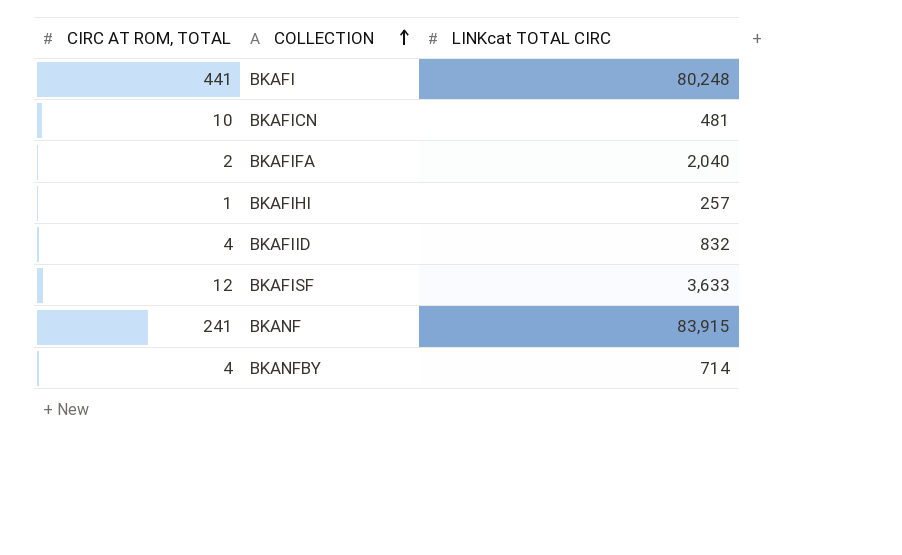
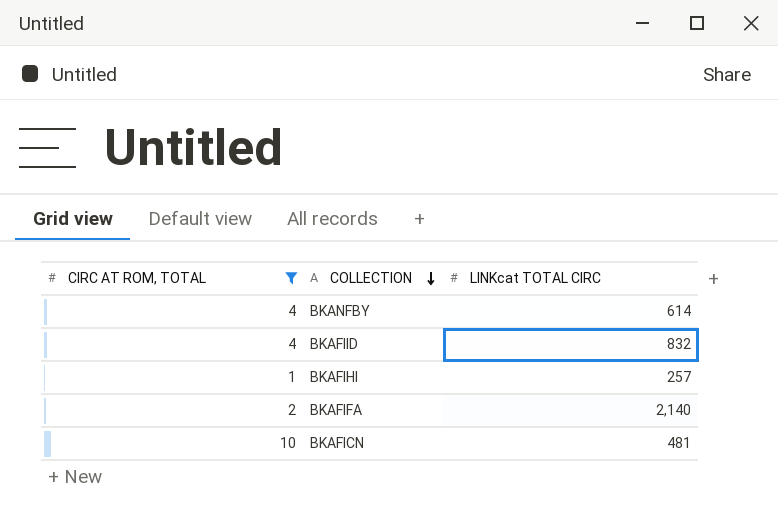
filter: none -> CIRC AT ROM, TOTAL <= 10
row order: COLLECTION ascending -> COLLECTION descending
BKANFBY | LINKcat TOTAL CIRC: 714 -> 614
BKAFIFA | LINKcat TOTAL CIRC: 2,040 -> 2,140

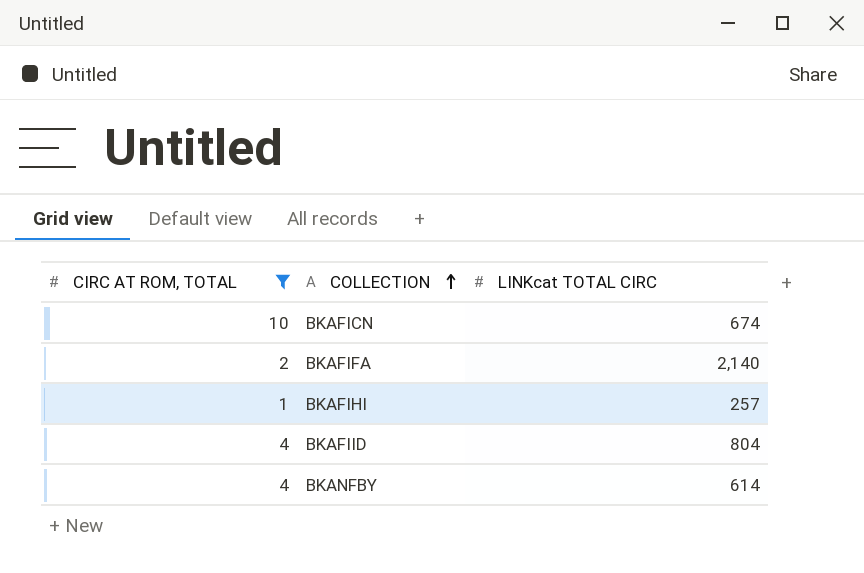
row order: COLLECTION descending -> COLLECTION ascending
BKAFICN | LINKcat TOTAL CIRC: 481 -> 674
BKAFIID | LINKcat TOTAL CIRC: 832 -> 804

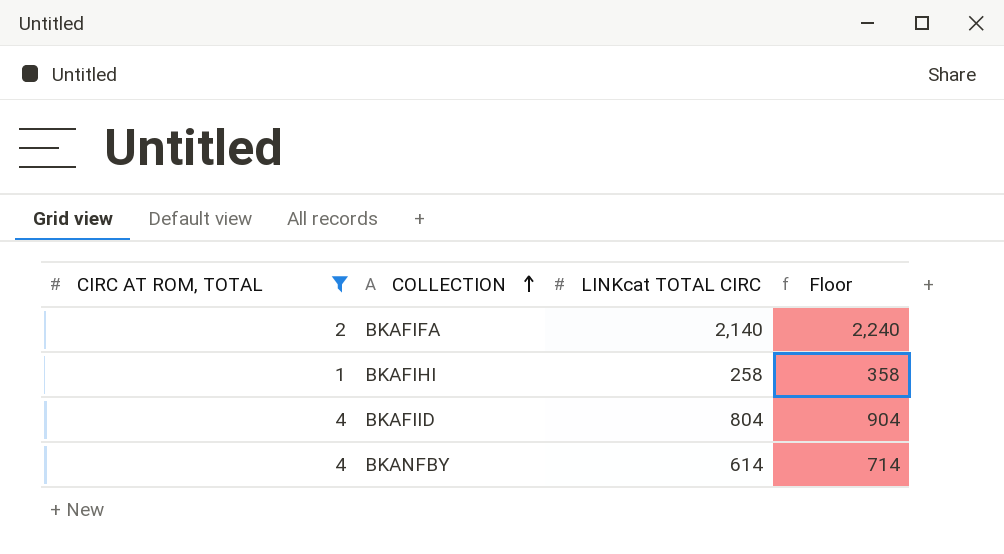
column Floor | formula: none -> [LINKcat TOTAL CIRC] + 100
row BKAFICN: 10 | 674 -> none
BKAFIHI | LINKcat TOTAL CIRC: 257 -> 258

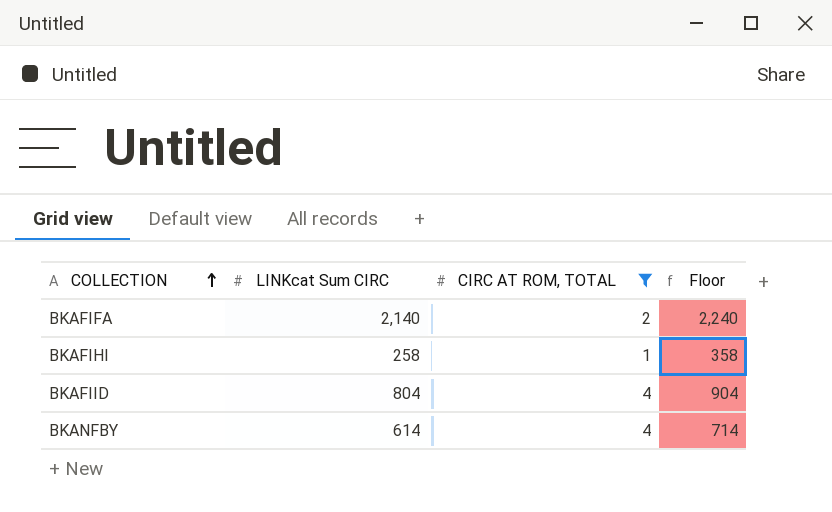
column name: LINKcat TOTAL CIRC -> LINKcat Sum CIRC
column CIRC AT ROM, TOTAL | position: 1 -> 3

